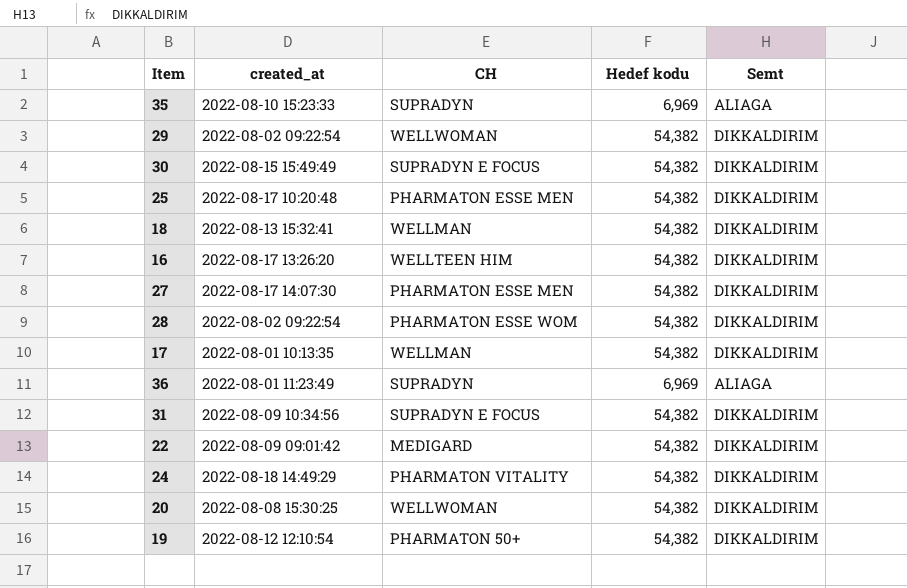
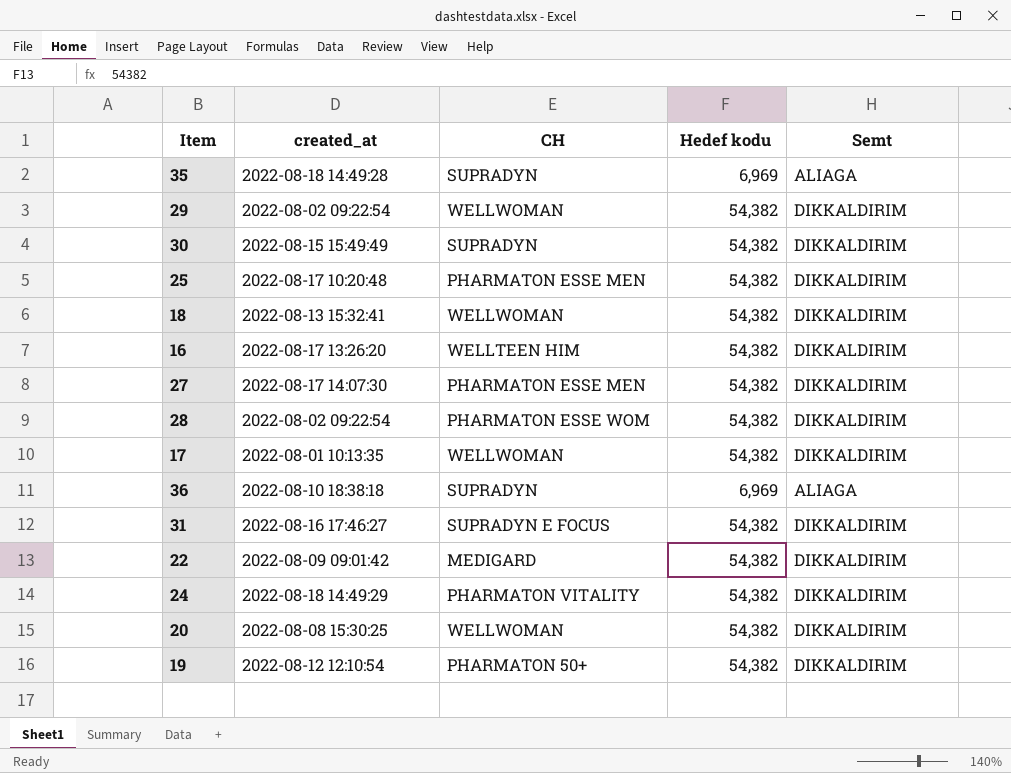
35 | created_at: 2022-08-10 15:23:33 -> 2022-08-18 14:49:28
30 | CH: SUPRADYN E FOCUS -> SUPRADYN
18 | CH: WELLMAN -> WELLWOMAN
17 | CH: WELLMAN -> WELLWOMAN
36 | created_at: 2022-08-01 11:23:49 -> 2022-08-10 18:38:18
31 | created_at: 2022-08-09 10:34:56 -> 2022-08-16 17:46:27

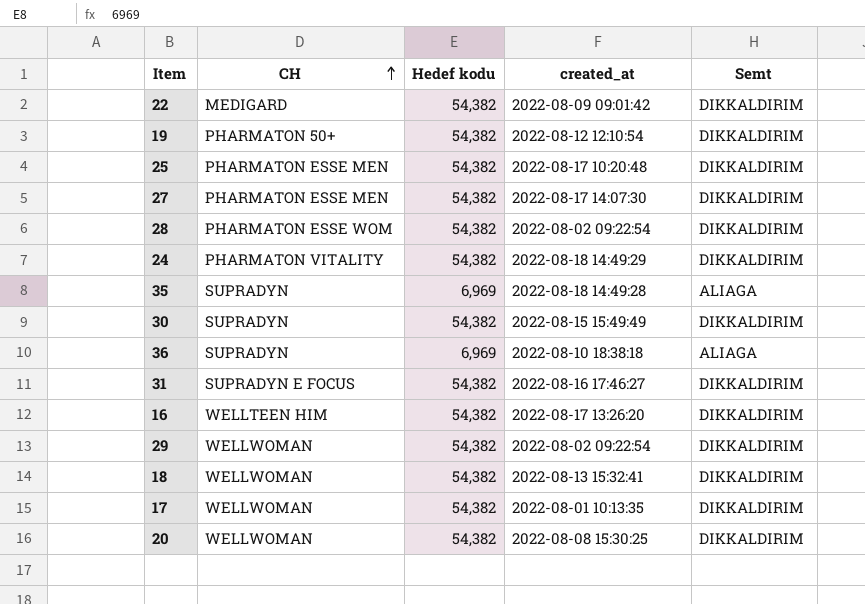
row order: none -> CH ascending
column created_at | position: 2 -> 4

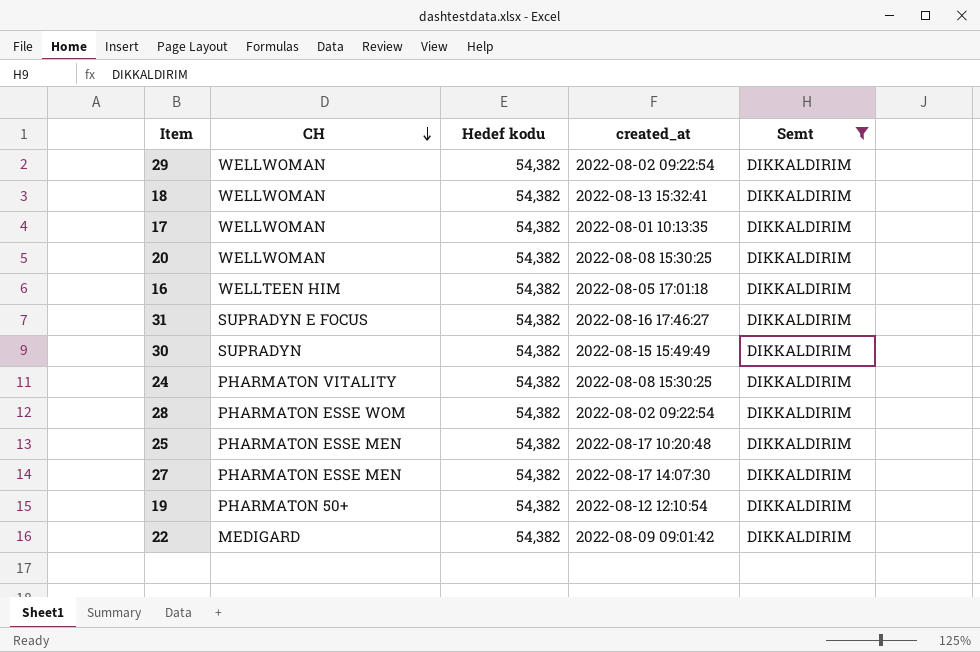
filter: none -> Semt = DIKKALDIRIM
row order: CH ascending -> CH descending
16 | created_at: 2022-08-17 13:26:20 -> 2022-08-05 17:01:18
24 | created_at: 2022-08-18 14:49:29 -> 2022-08-08 15:30:25

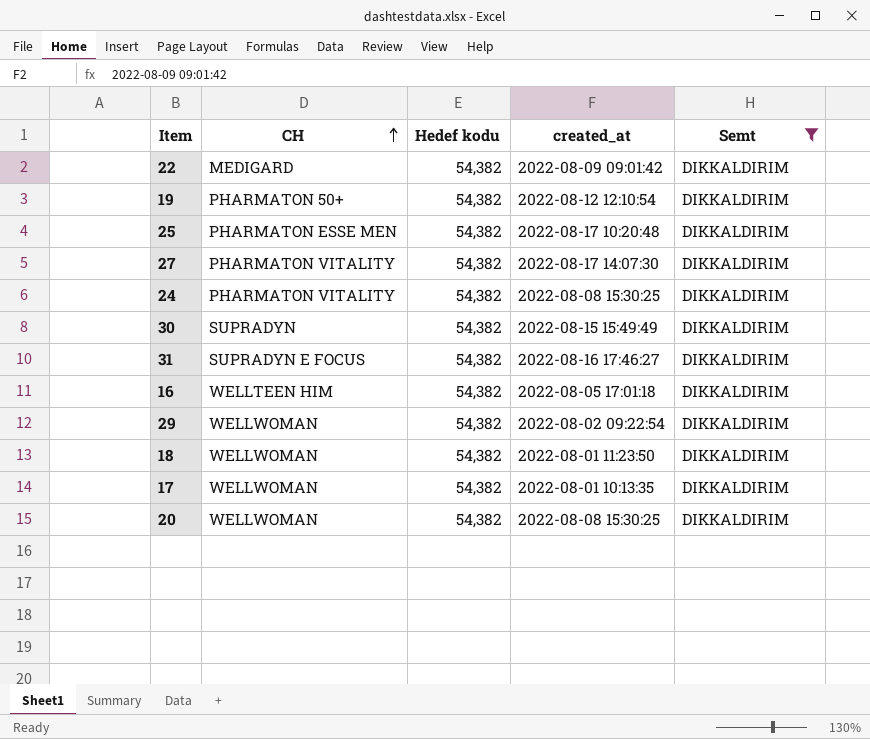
row order: CH descending -> CH ascending
row 28: PHARMATON ESSE WOM | 54,382 | 2022-08-02 09:22:54 | DIKKALDIRIM -> none
27 | CH: PHARMATON ESSE MEN -> PHARMATON VITALITY
18 | created_at: 2022-08-13 15:32:41 -> 2022-08-01 11:23:50

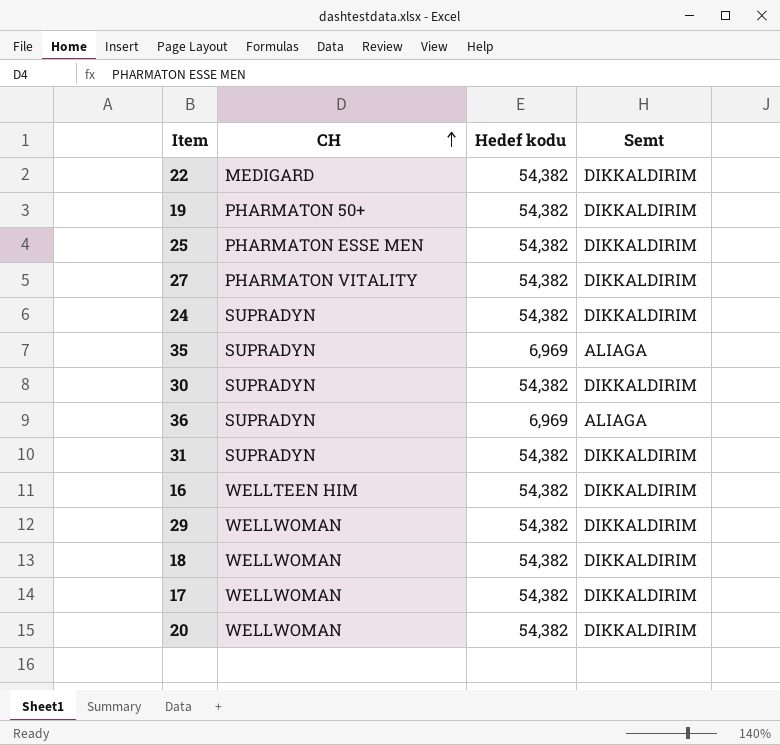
filter: Semt = DIKKALDIRIM -> none
column created_at | position: 4 -> none
24 | CH: PHARMATON VITALITY -> SUPRADYN
31 | CH: SUPRADYN E FOCUS -> SUPRADYN

